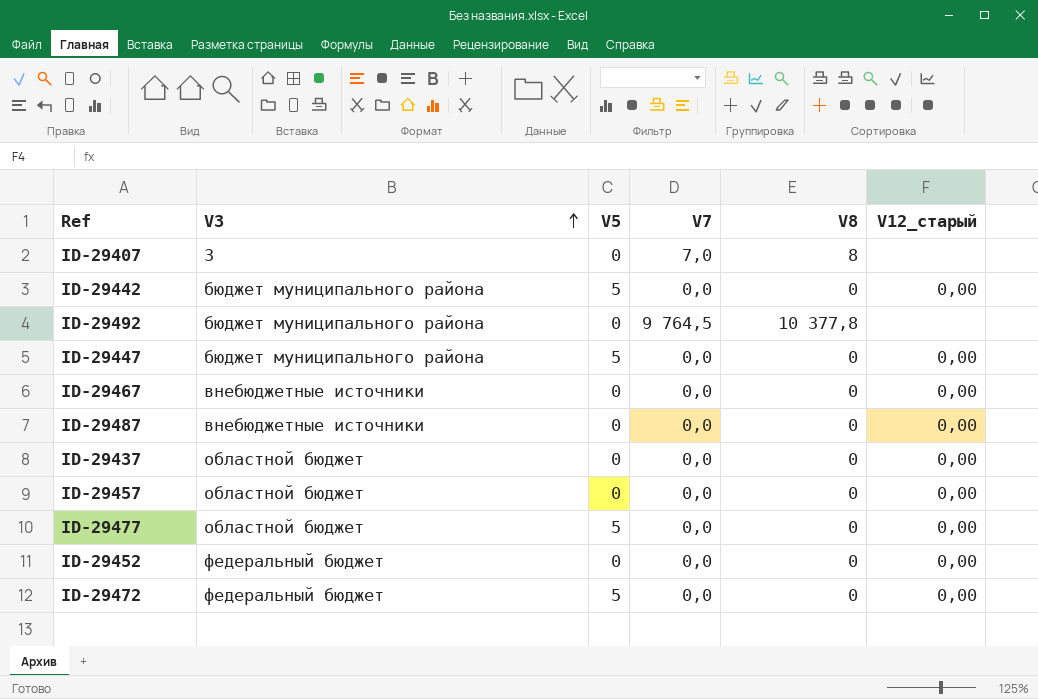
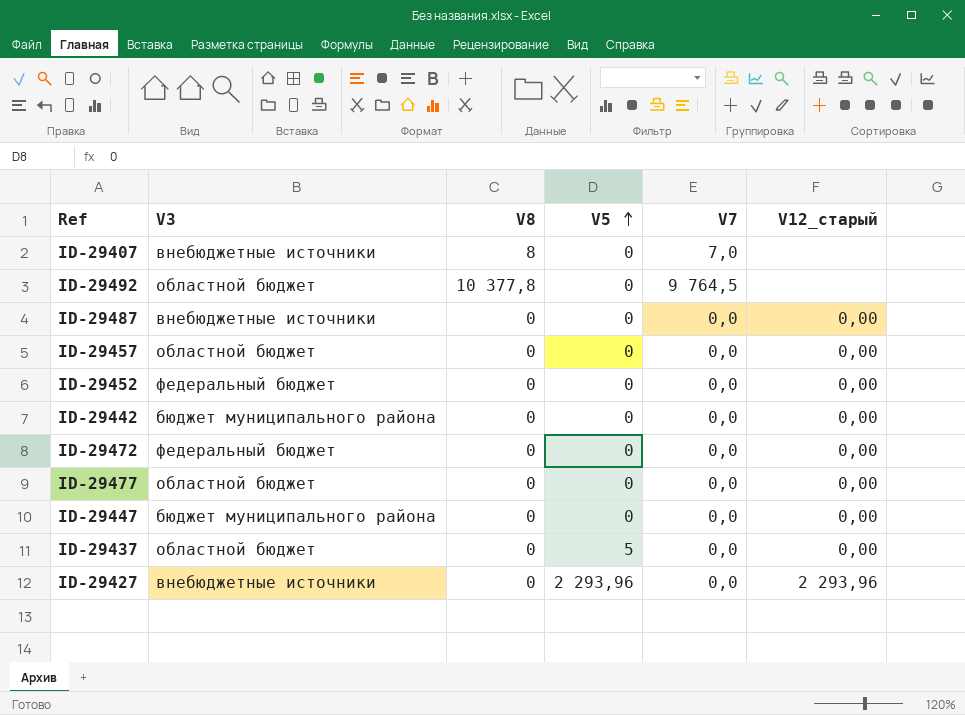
row order: V3 ascending -> V5 ascending
column V8 | position: 5 -> 3
row ID-29467: внебюджетные источники | 0 | 0,0 | 0 | 0,00 -> none
ID-29407 | V3: 3 -> внебюджетные источники
ID-29492 | V3: бюджет муниципального района -> областной бюджет
ID-29442 | V5: 5 -> 0
ID-29472 | V5: 5 -> 0
ID-29477 | V5: 5 -> 0
ID-29447 | V5: 5 -> 0
ID-29437 | V5: 0 -> 5
row ID-29427: none -> внебюджетные источники | 0 | 2 293,96 | 0,0 | 2 293,96

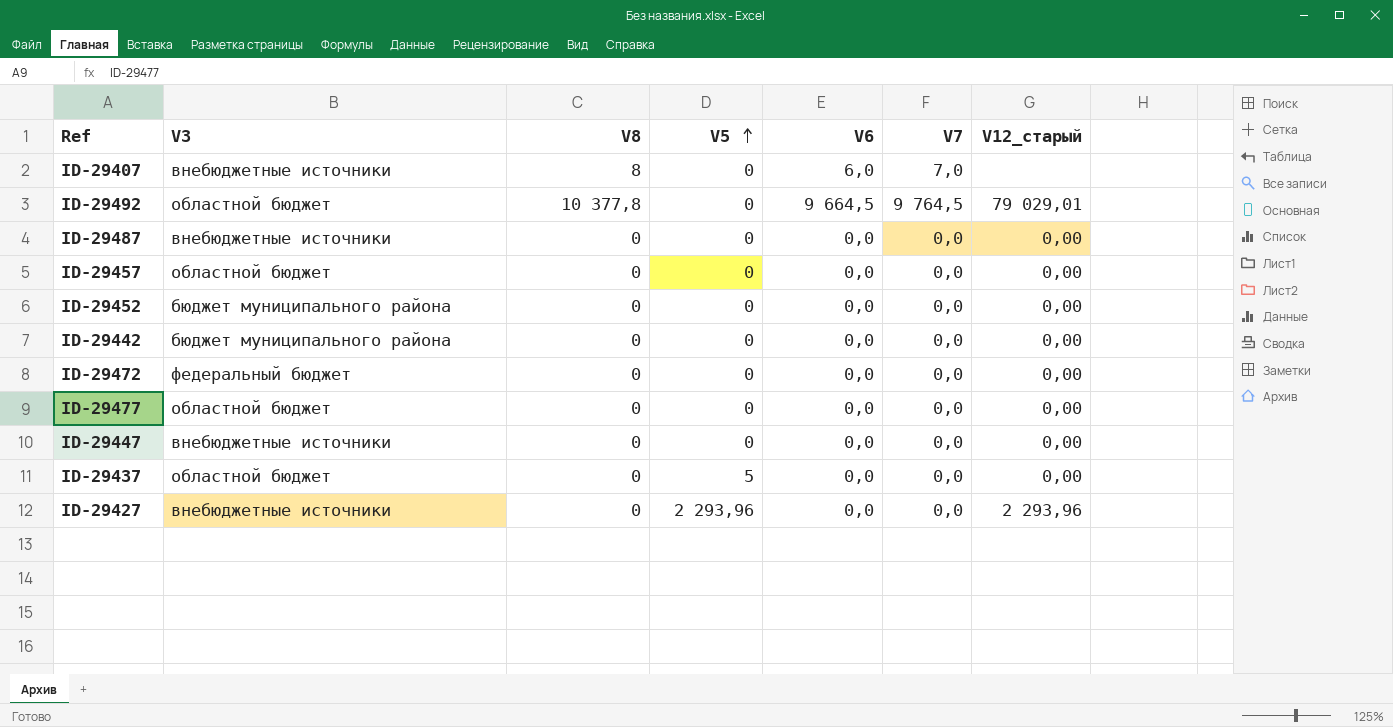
column V6 | position: none -> 5
ID-29492 | V12_старый: none -> 79 029,01
ID-29452 | V3: федеральный бюджет -> бюджет муниципального района
ID-29447 | V3: бюджет муниципального района -> внебюджетные источники

